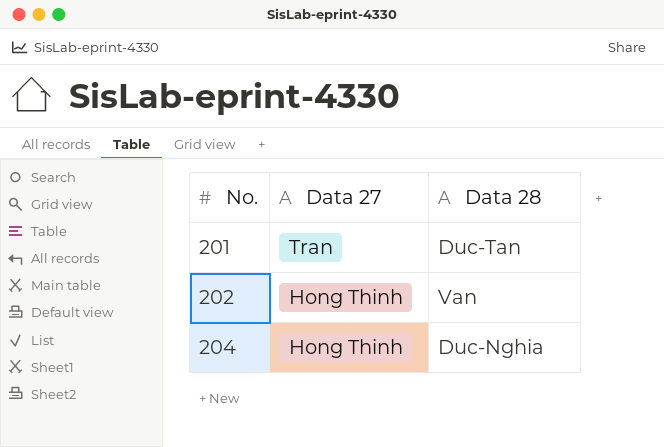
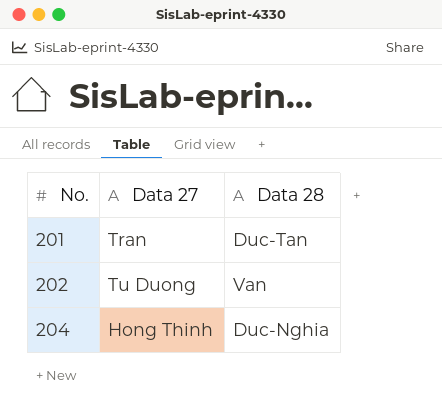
202 | Data 27: Hong Thinh -> Tu Duong

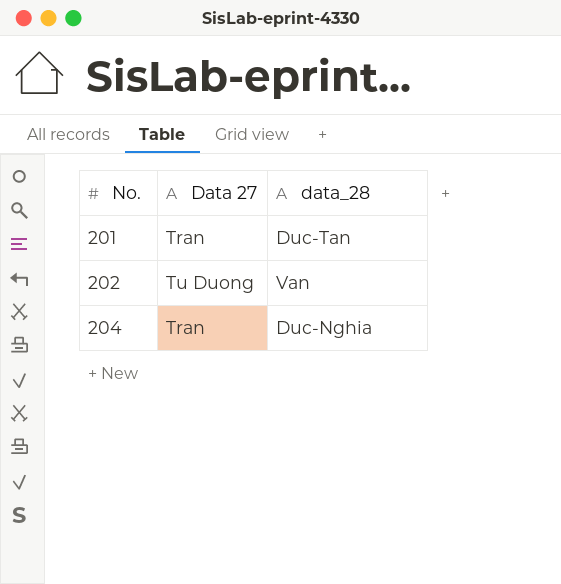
column name: Data 28 -> data_28
204 | Data 27: Hong Thinh -> Tran

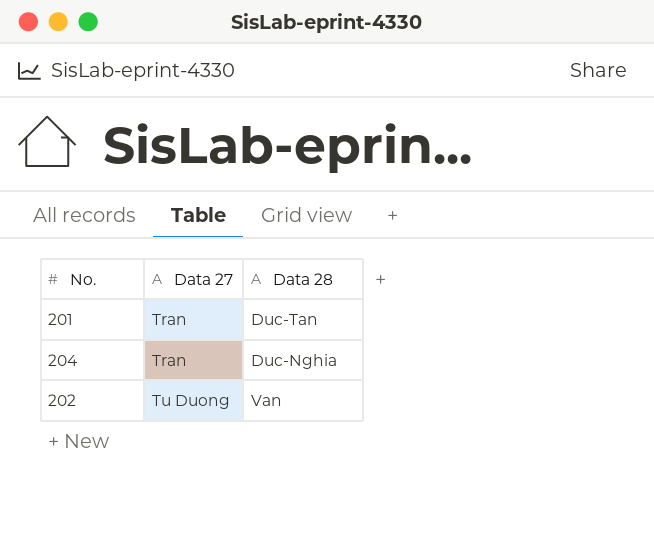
row order: No. ascending -> Data 27 ascending
column name: data_28 -> Data 28

